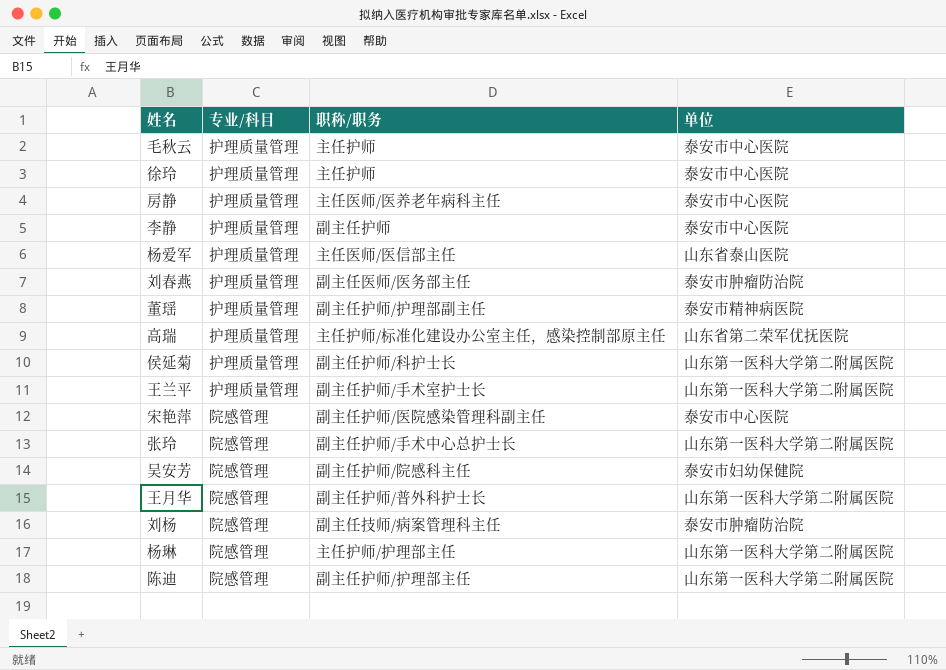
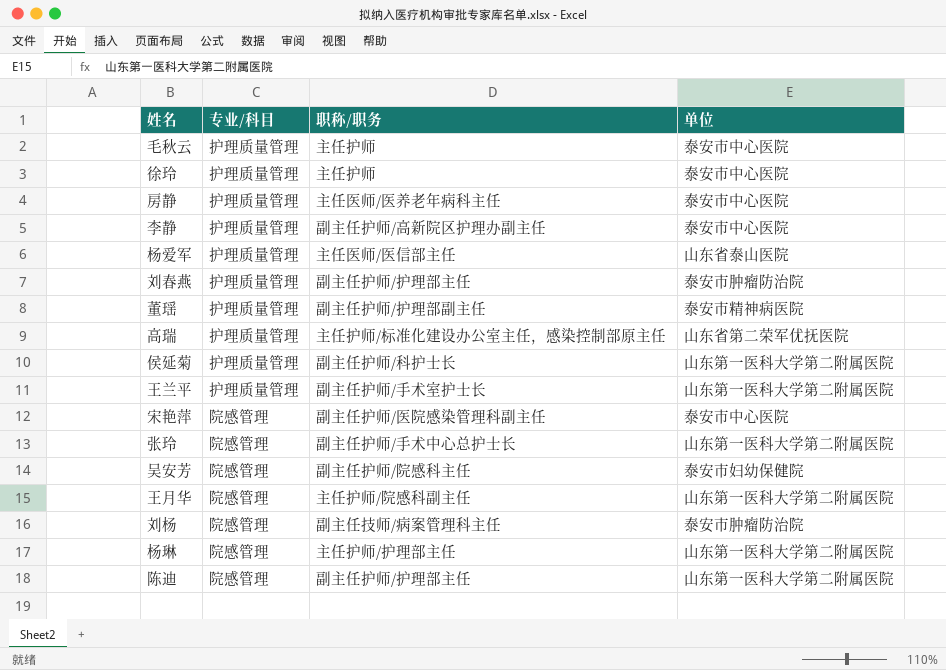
李静 | 职称/职务: 副主任护师 -> 副主任护师/高新院区护理办副主任
刘春燕 | 职称/职务: 副主任医师/医务部主任 -> 副主任护师/护理部主任
王月华 | 职称/职务: 副主任护师/普外科护士长 -> 主任护师/院感科副主任

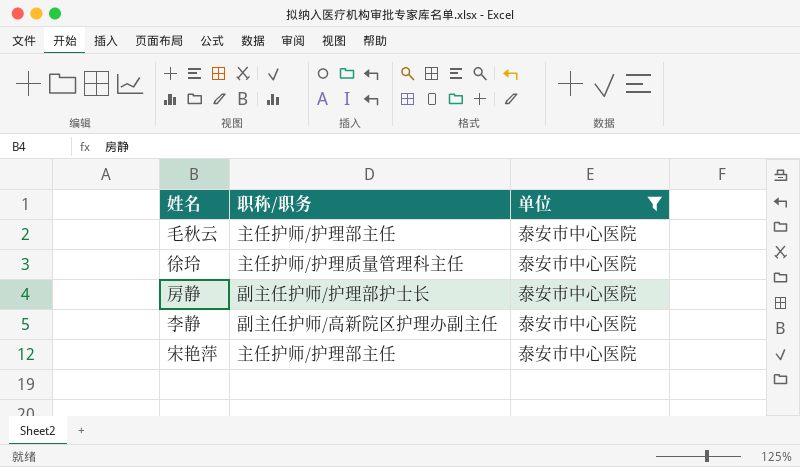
filter: none -> 单位 = 泰安市中心医院
column 专业/科目 | position: 2 -> none
毛秋云 | 职称/职务: 主任护师 -> 主任护师/护理部主任
徐玲 | 职称/职务: 主任护师 -> 主任护师/护理质量管理科主任
房静 | 职称/职务: 主任医师/医养老年病科主任 -> 副主任护师/护理部护士长
宋艳萍 | 职称/职务: 副主任护师/医院感染管理科副主任 -> 主任护师/护理部主任

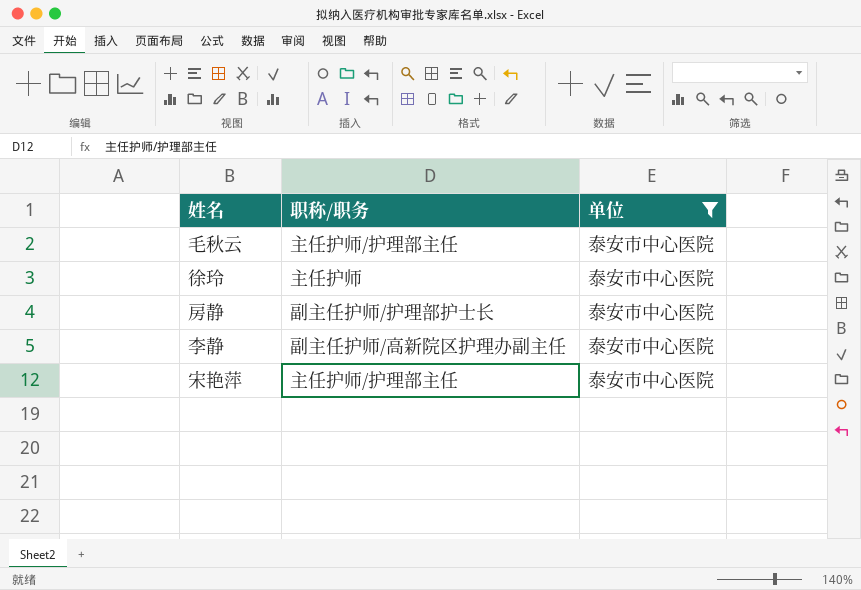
徐玲 | 职称/职务: 主任护师/护理质量管理科主任 -> 主任护师

